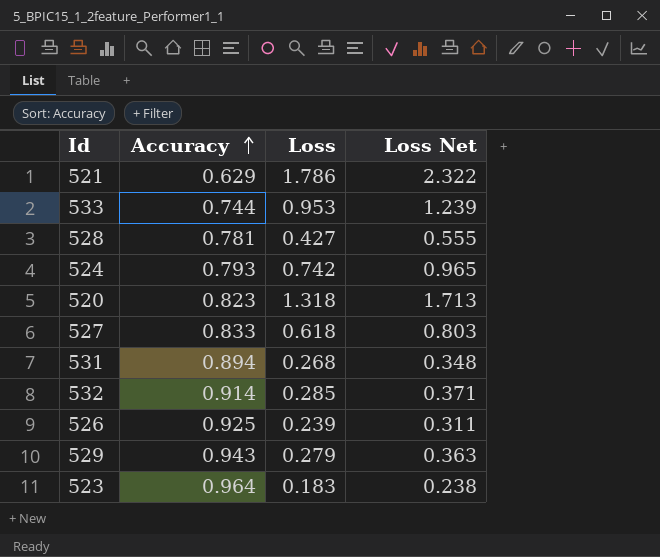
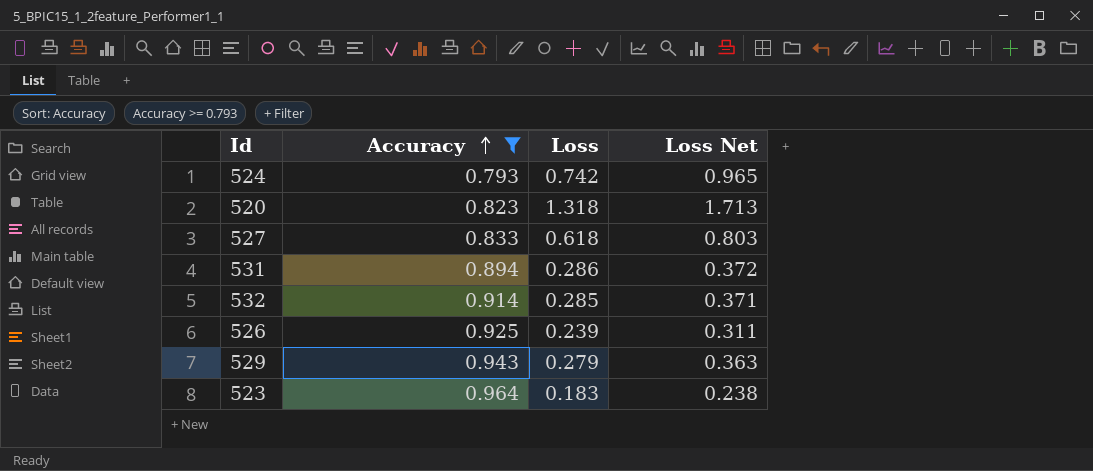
filter: none -> Accuracy >= 0.793
531 | Loss: 0.268 -> 0.286
531 | Loss Net: 0.348 -> 0.372

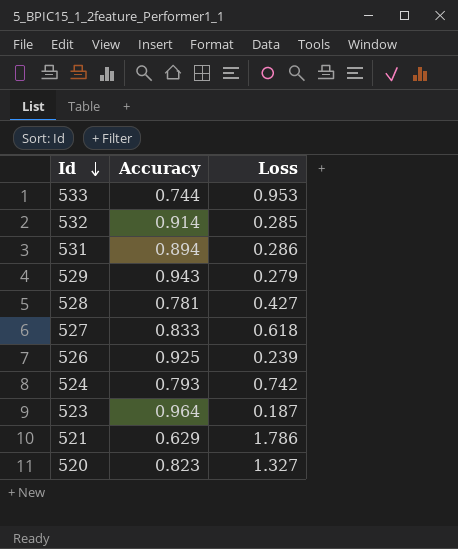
filter: Accuracy >= 0.793 -> none
row order: Accuracy ascending -> Id descending
column Loss Net | formula: [Loss] * 1.3 -> none
523 | Loss: 0.183 -> 0.187
520 | Loss: 1.318 -> 1.327

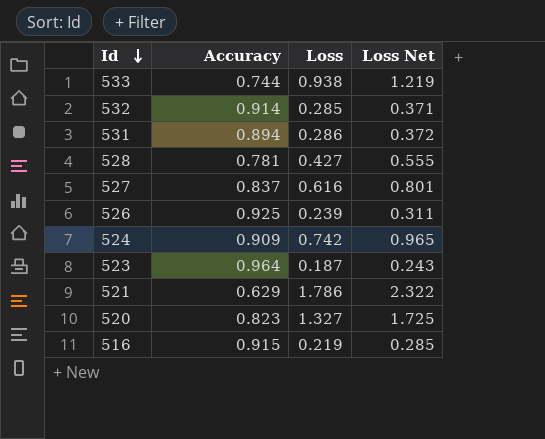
column Loss Net | formula: none -> [Loss] * 1.3
row 529: 0.943 | 0.279 -> none
533 | Loss: 0.953 -> 0.938
527 | Accuracy: 0.833 -> 0.837
527 | Loss: 0.618 -> 0.616
524 | Accuracy: 0.793 -> 0.909
row 516: none -> 0.915 | 0.219 | 0.285

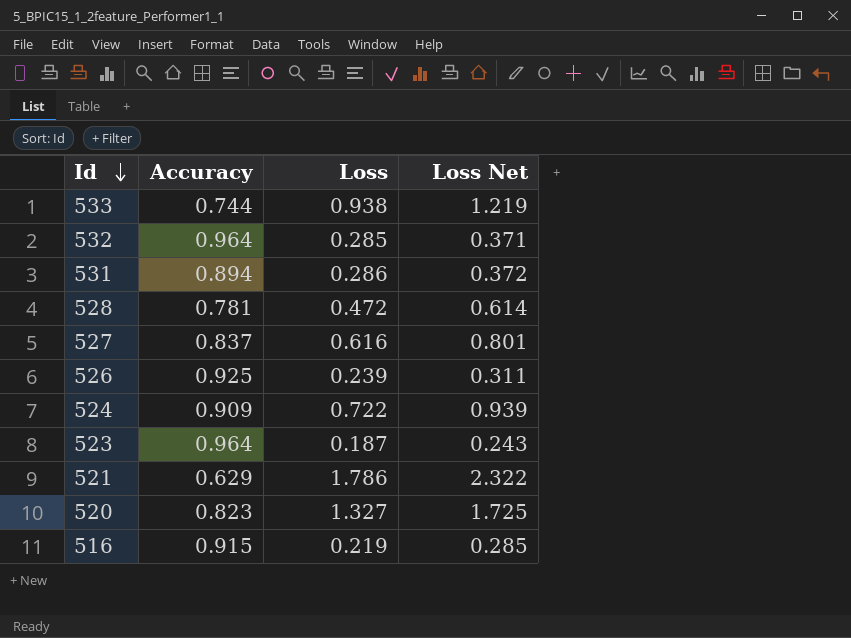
532 | Accuracy: 0.914 -> 0.964
528 | Loss: 0.427 -> 0.472
528 | Loss Net: 0.555 -> 0.614
524 | Loss: 0.742 -> 0.722
524 | Loss Net: 0.965 -> 0.939

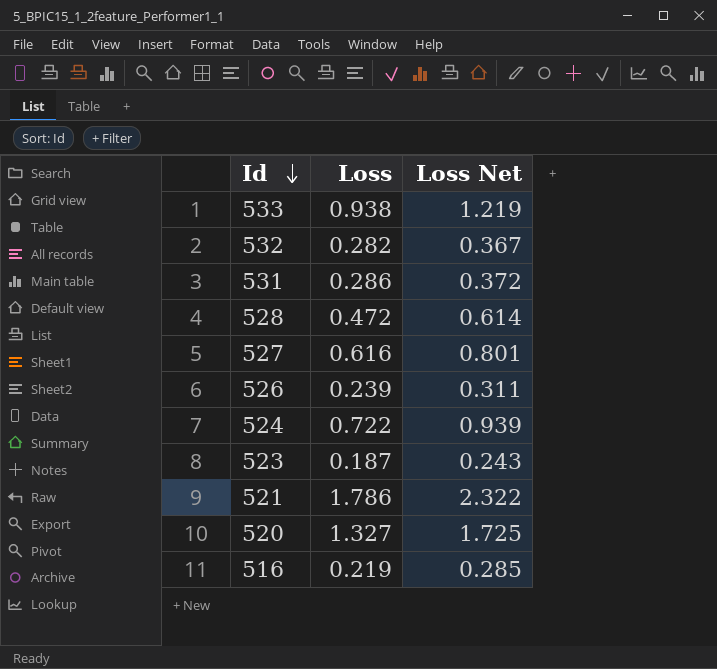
column Accuracy | position: 2 -> none
532 | Loss: 0.285 -> 0.282
532 | Loss Net: 0.371 -> 0.367

